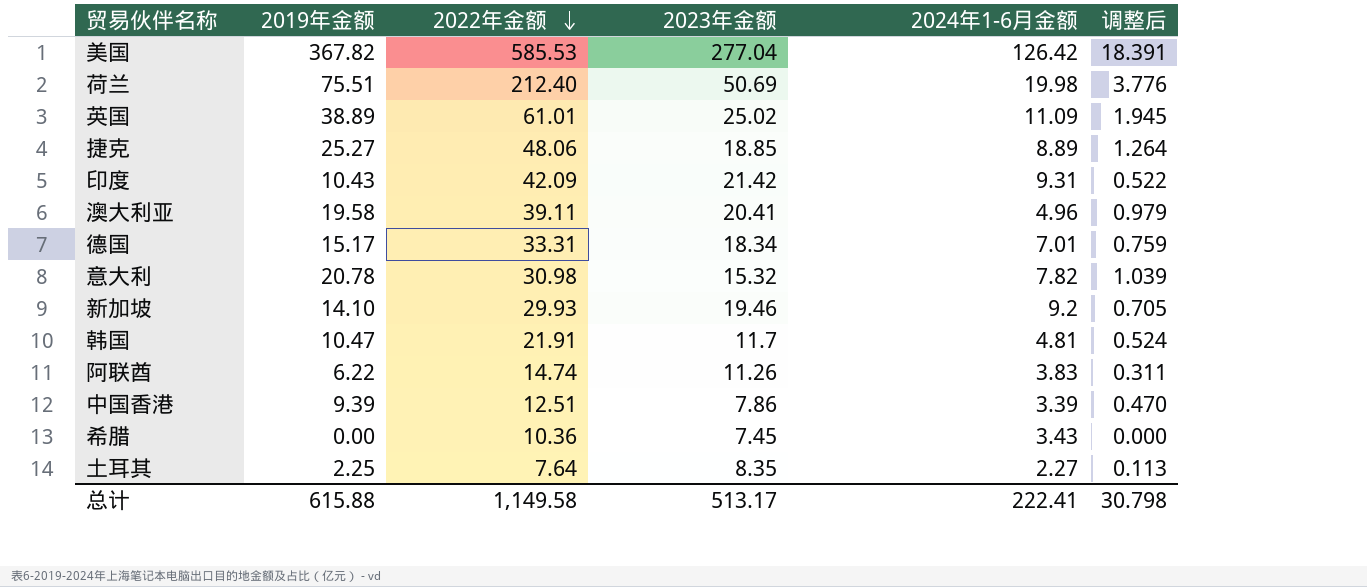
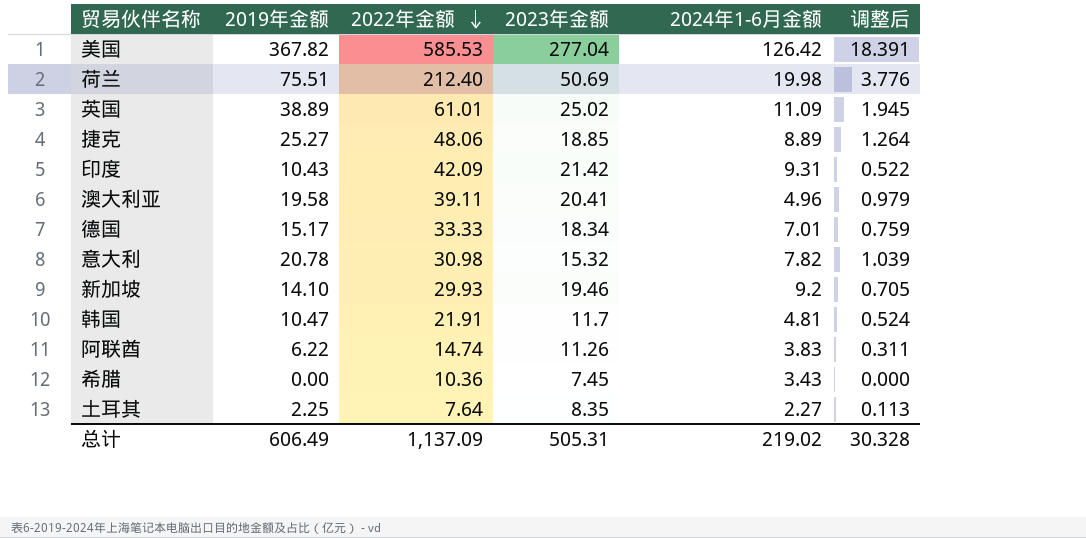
row 中国香港: 9.39 | 12.51 | 7.86 | 3.39 | 0.470 -> none
德国 | 2022年金额: 33.31 -> 33.33
总计 | 2019年金额: 615.88 -> 606.49
总计 | 2022年金额: 1,149.58 -> 1,137.09
总计 | 2023年金额: 513.17 -> 505.31
总计 | 2024年1-6月金额: 222.41 -> 219.02
总计 | 调整后: 30.798 -> 30.328

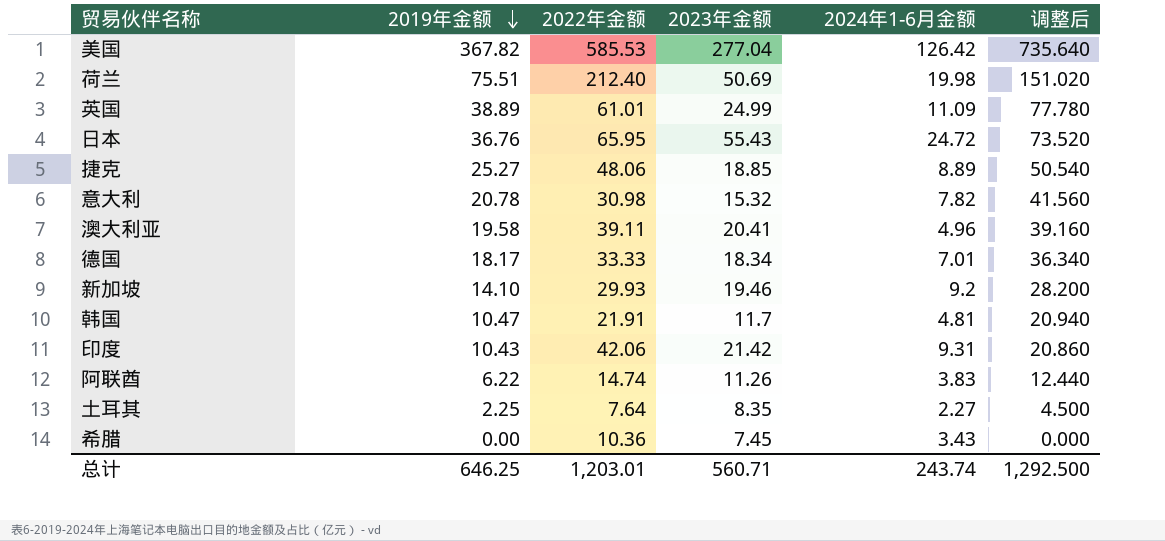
row order: 2022年金额 descending -> 2019年金额 descending
column 调整后 | formula: [2019年金额] * 0.05 -> [2019年金额] * 2
英国 | 2023年金额: 25.02 -> 24.99
row 日本: none -> 36.76 | 65.95 | 55.43 | 24.72 | 73.520
德国 | 2019年金额: 15.17 -> 18.17
印度 | 2022年金额: 42.09 -> 42.06
总计 | 2019年金额: 606.49 -> 646.25
总计 | 2022年金额: 1,137.09 -> 1,203.01
总计 | 2023年金额: 505.31 -> 560.71
总计 | 2024年1-6月金额: 219.02 -> 243.74
总计 | 调整后: 30.328 -> 1,292.500

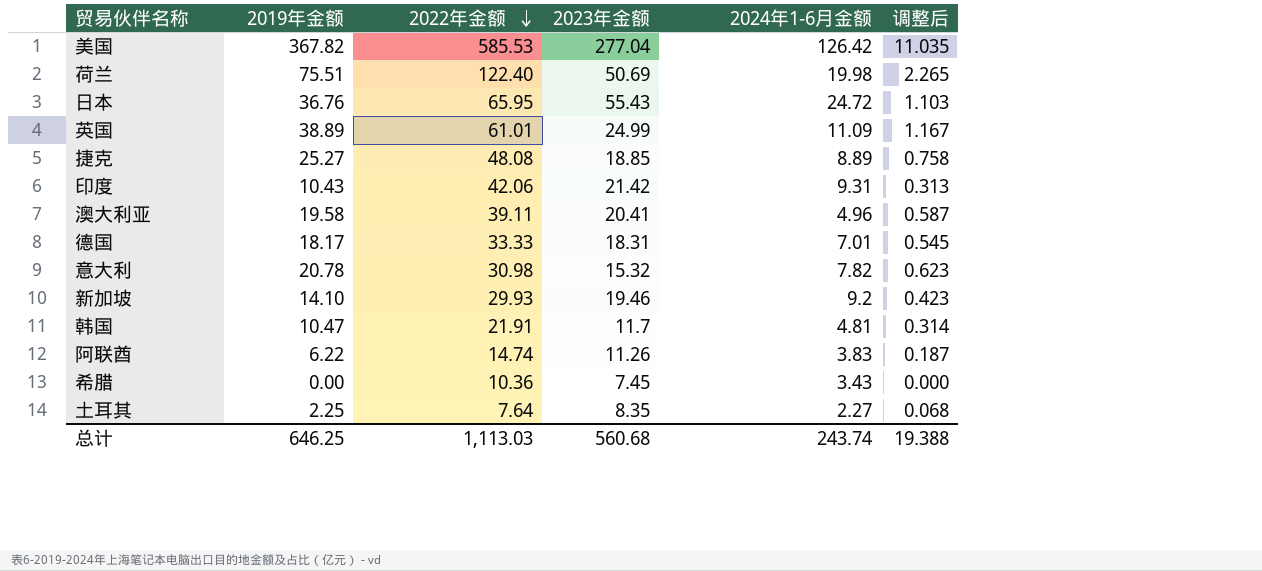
row order: 2019年金额 descending -> 2022年金额 descending
column 调整后 | formula: [2019年金额] * 2 -> [2019年金额] * 0.03
荷兰 | 2022年金额: 212.40 -> 122.40
捷克 | 2022年金额: 48.06 -> 48.08
德国 | 2023年金额: 18.34 -> 18.31
总计 | 2022年金额: 1,203.01 -> 1,113.03
总计 | 2023年金额: 560.71 -> 560.68
总计 | 调整后: 1,292.500 -> 19.388

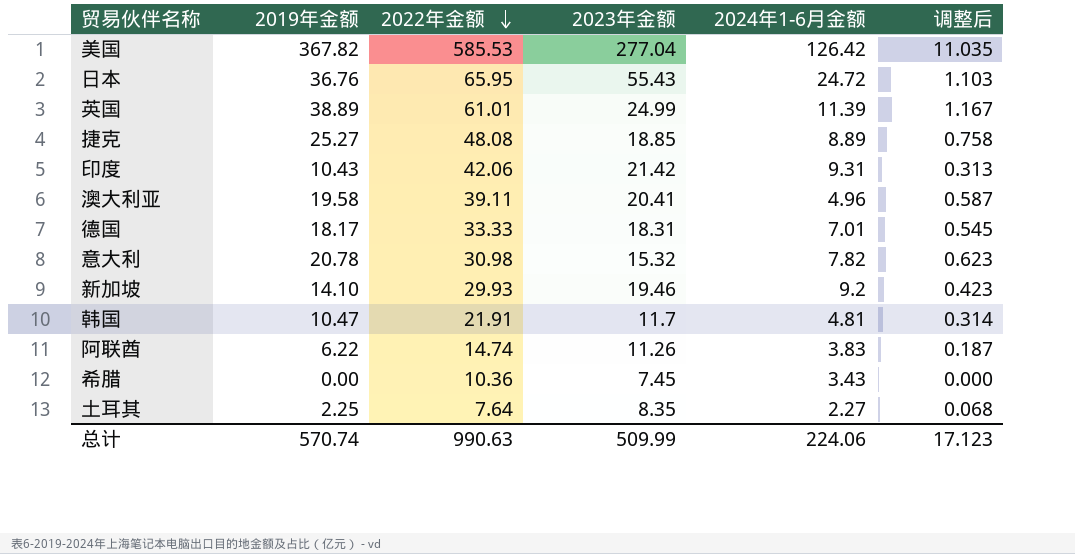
row 荷兰: 75.51 | 122.40 | 50.69 | 19.98 | 2.265 -> none
英国 | 2024年1-6月金额: 11.09 -> 11.39
总计 | 2019年金额: 646.25 -> 570.74
总计 | 2022年金额: 1,113.03 -> 990.63
总计 | 2023年金额: 560.68 -> 509.99
总计 | 2024年1-6月金额: 243.74 -> 224.06
总计 | 调整后: 19.388 -> 17.123

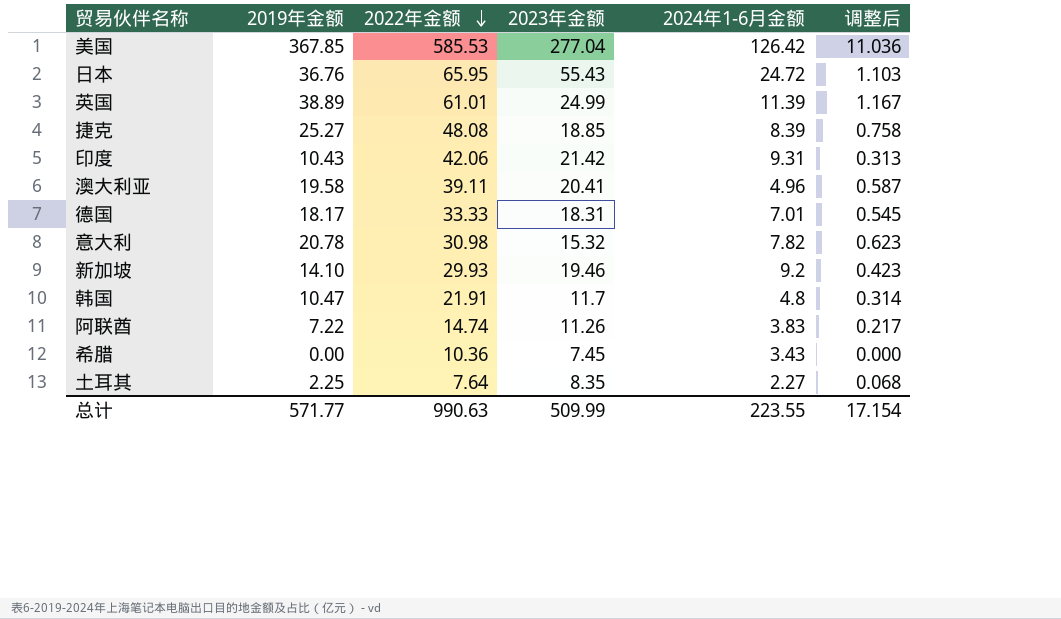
美国 | 2019年金额: 367.82 -> 367.85
美国 | 调整后: 11.035 -> 11.036
捷克 | 2024年1-6月金额: 8.89 -> 8.39
韩国 | 2024年1-6月金额: 4.81 -> 4.8
阿联酋 | 2019年金额: 6.22 -> 7.22
阿联酋 | 调整后: 0.187 -> 0.217
总计 | 2019年金额: 570.74 -> 571.77
总计 | 2024年1-6月金额: 224.06 -> 223.55
总计 | 调整后: 17.123 -> 17.154

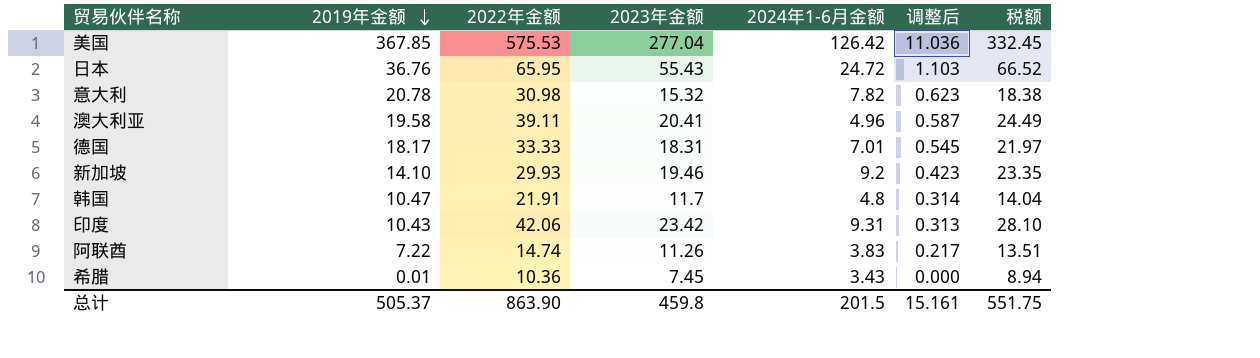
row order: 2022年金额 descending -> 2019年金额 descending
column 税额 | formula: none -> [2023年金额] * 1.2
row 英国: 38.89 | 61.01 | 24.99 | 11.39 | 1.167 -> none
row 捷克: 25.27 | 48.08 | 18.85 | 8.39 | 0.758 -> none
row 土耳其: 2.25 | 7.64 | 8.35 | 2.27 | 0.068 -> none
美国 | 2022年金额: 585.53 -> 575.53
印度 | 2023年金额: 21.42 -> 23.42
希腊 | 2019年金额: 0.00 -> 0.01
总计 | 2019年金额: 571.77 -> 505.37
总计 | 2022年金额: 990.63 -> 863.90
总计 | 2023年金额: 509.99 -> 459.8
总计 | 2024年1-6月金额: 223.55 -> 201.5
总计 | 调整后: 17.154 -> 15.161

